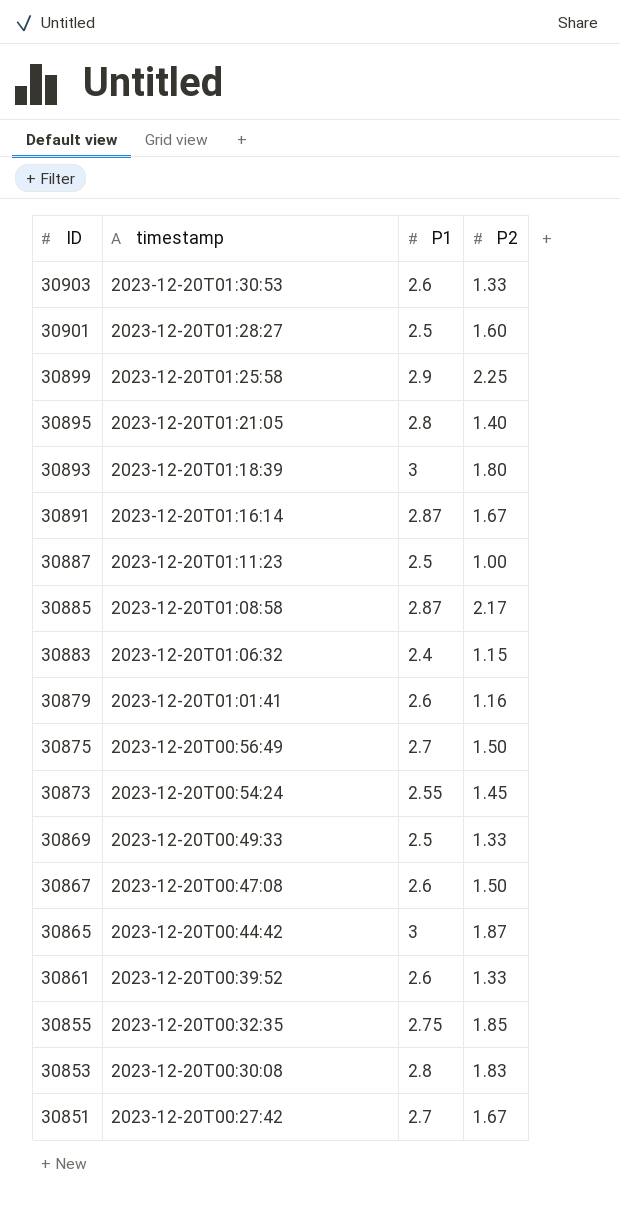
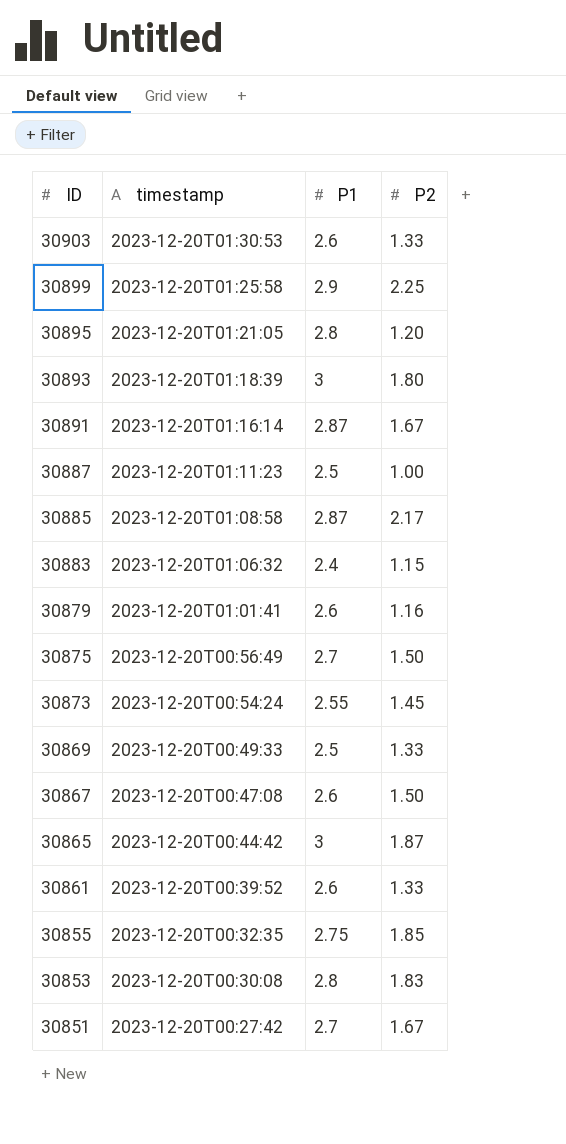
row 30901: 2023-12-20T01:28:27 | 2.5 | 1.60 -> none
30895 | P2: 1.40 -> 1.20

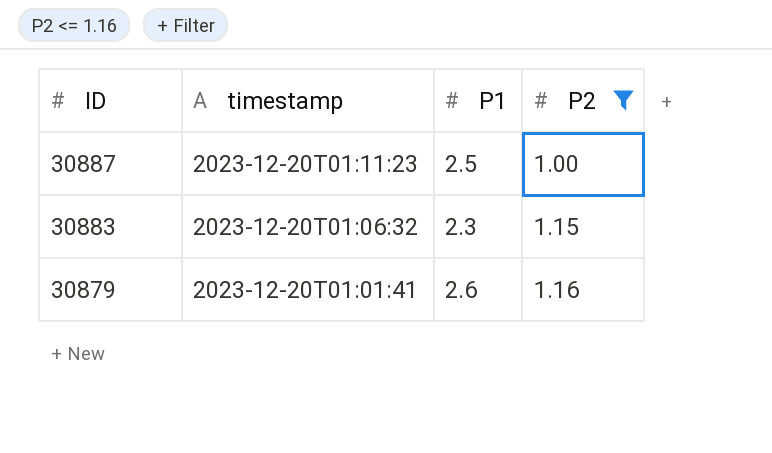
filter: none -> P2 <= 1.16
30883 | P1: 2.4 -> 2.3

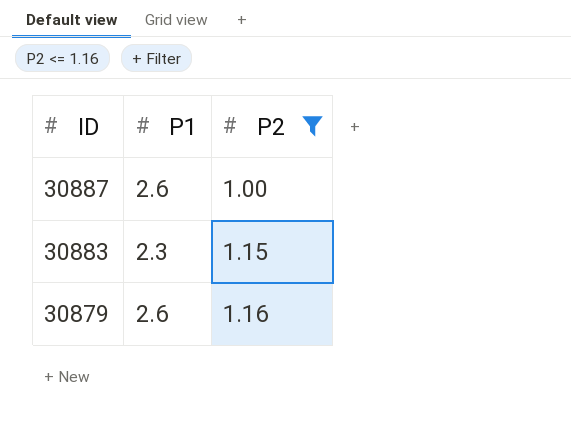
column timestamp | position: 2 -> none
30887 | P1: 2.5 -> 2.6

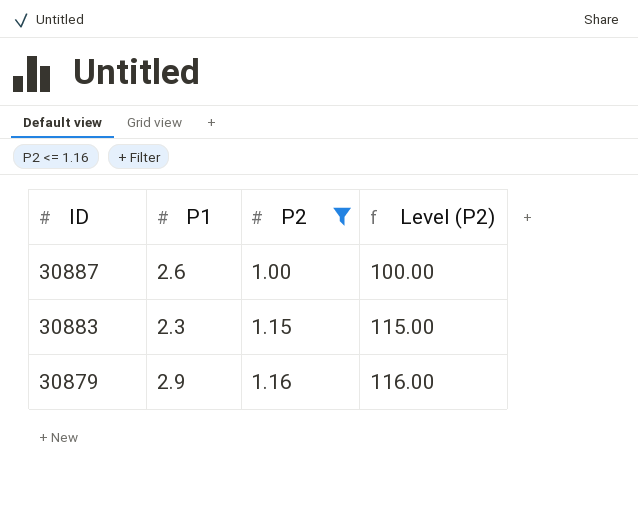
column Level (P2) | formula: none -> [P2] * 100
30879 | P1: 2.6 -> 2.9

